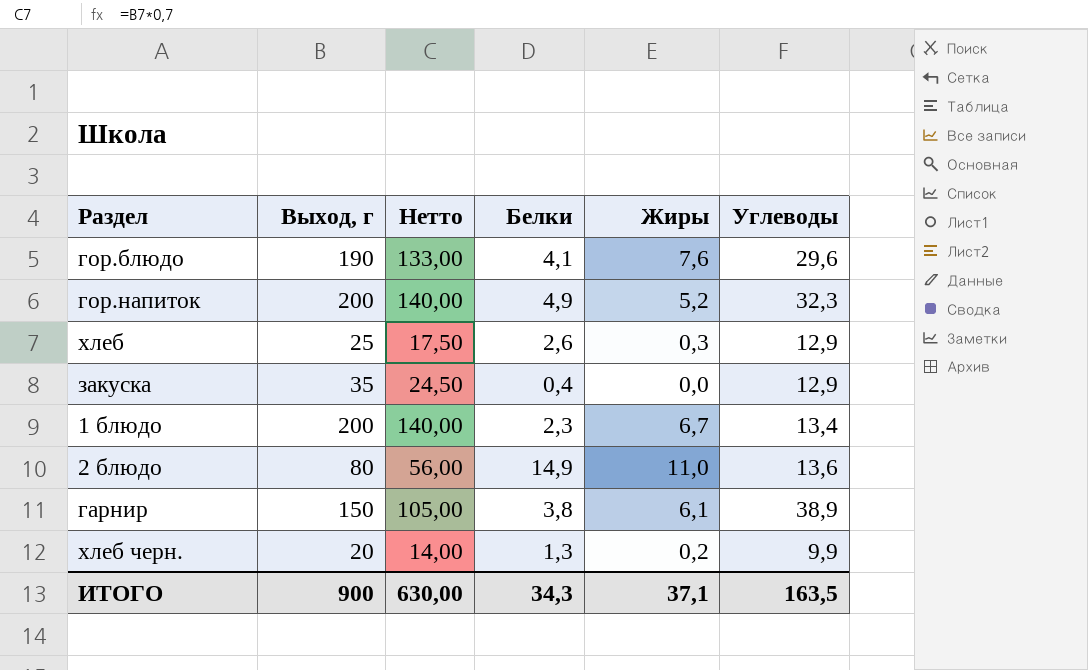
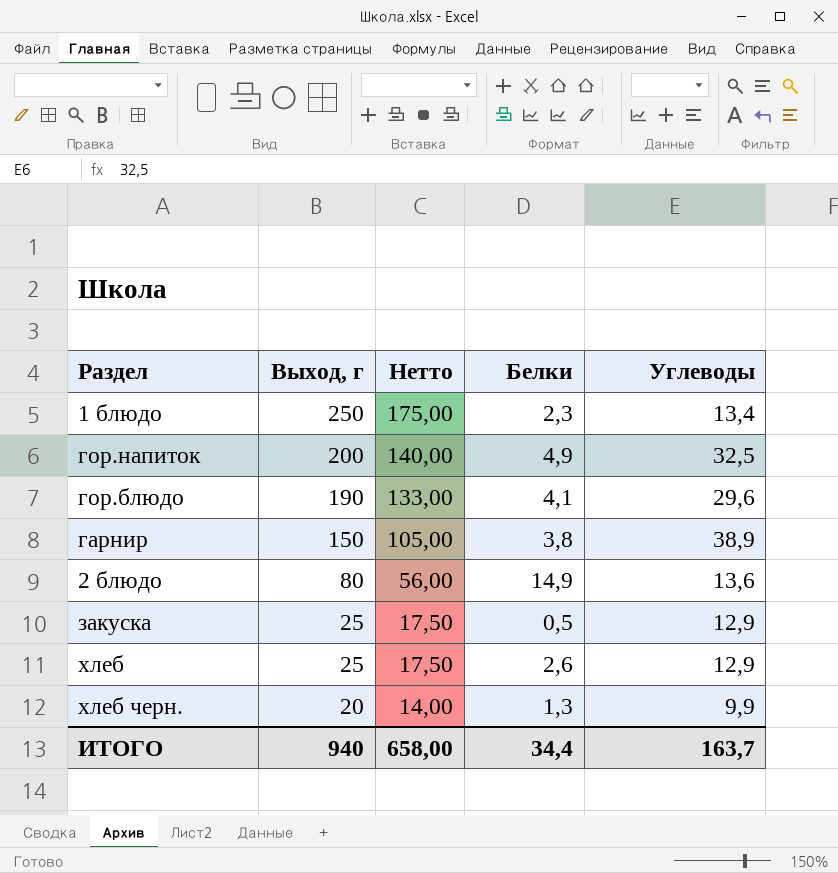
row order: none -> Выход, г descending
column Жиры | position: 5 -> none
1 блюдо | Выход, г: 200 -> 250
1 блюдо | Нетто: 140,00 -> 175,00
гор.напиток | Углеводы: 32,3 -> 32,5
закуска | Выход, г: 35 -> 25
закуска | Нетто: 24,50 -> 17,50
закуска | Белки: 0,4 -> 0,5
ИТОГО | Выход, г: 900 -> 940
ИТОГО | Нетто: 630,00 -> 658,00
ИТОГО | Белки: 34,3 -> 34,4
ИТОГО | Углеводы: 163,5 -> 163,7

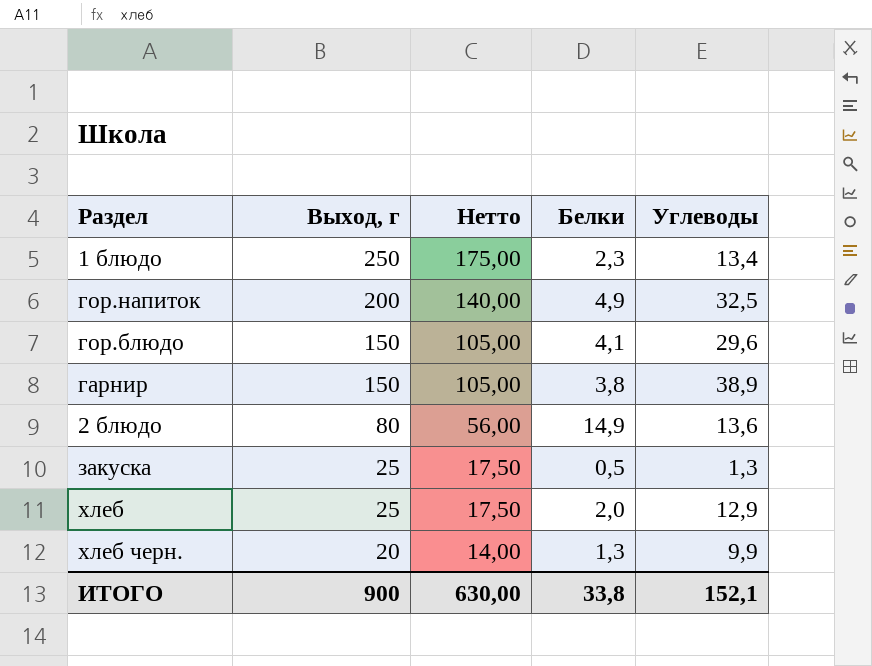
гор.блюдо | Выход, г: 190 -> 150
гор.блюдо | Нетто: 133,00 -> 105,00
закуска | Углеводы: 12,9 -> 1,3
хлеб | Белки: 2,6 -> 2,0
ИТОГО | Выход, г: 940 -> 900
ИТОГО | Нетто: 658,00 -> 630,00
ИТОГО | Белки: 34,4 -> 33,8
ИТОГО | Углеводы: 163,7 -> 152,1

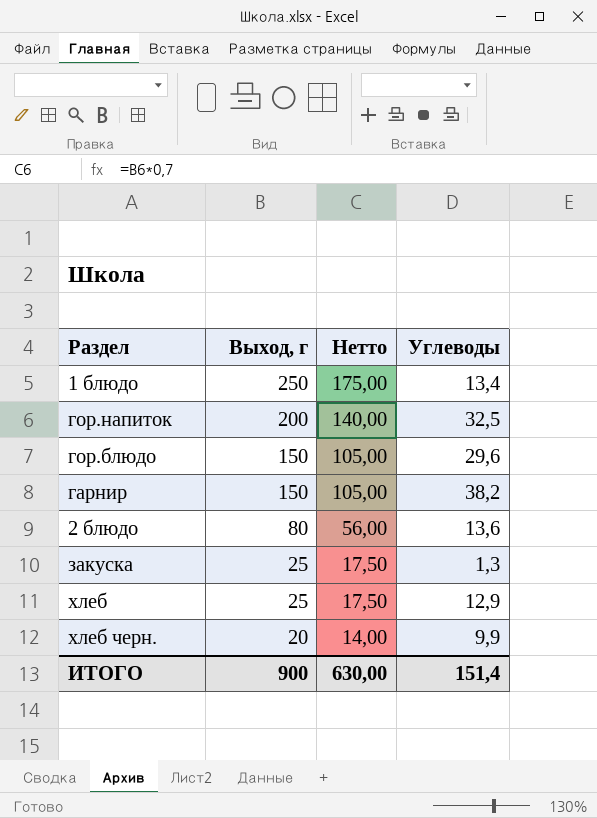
column Белки | position: 4 -> none
гарнир | Углеводы: 38,9 -> 38,2
ИТОГО | Углеводы: 152,1 -> 151,4

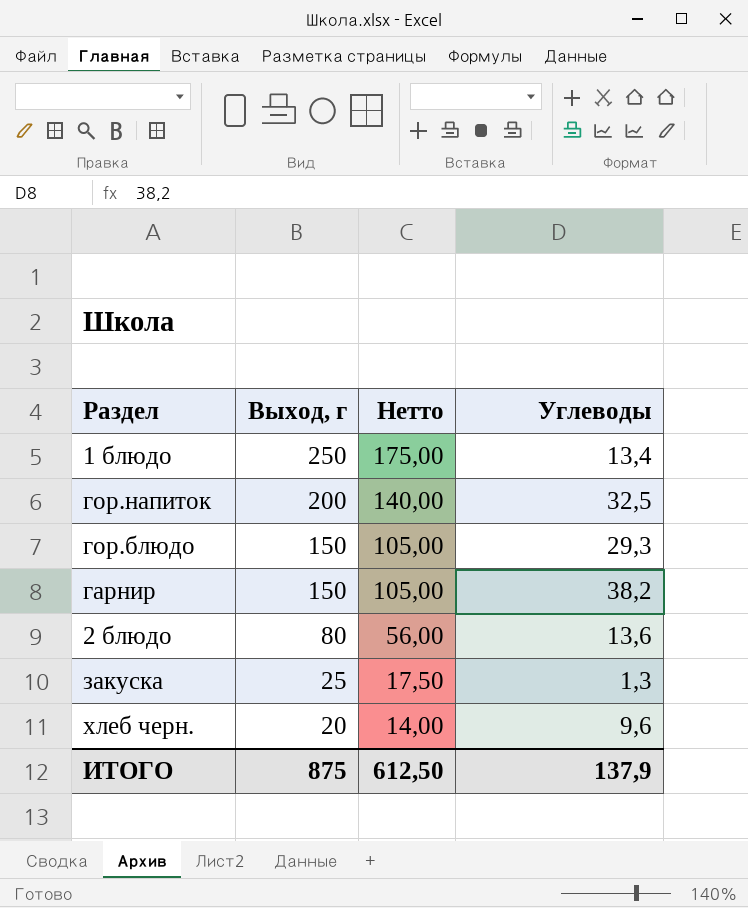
row хлеб: 25 | 17,50 | 12,9 -> none
гор.блюдо | Углеводы: 29,6 -> 29,3
хлеб черн. | Углеводы: 9,9 -> 9,6
ИТОГО | Выход, г: 900 -> 875
ИТОГО | Нетто: 630,00 -> 612,50
ИТОГО | Углеводы: 151,4 -> 137,9

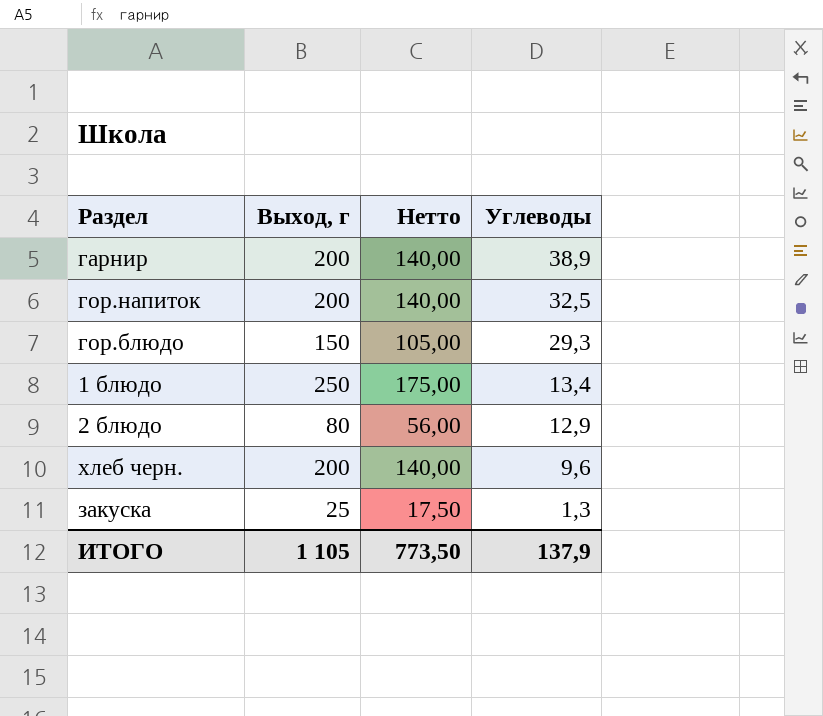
row order: Выход, г descending -> Углеводы descending
гарнир | Выход, г: 150 -> 200
гарнир | Нетто: 105,00 -> 140,00
гарнир | Углеводы: 38,2 -> 38,9
2 блюдо | Углеводы: 13,6 -> 12,9
хлеб черн. | Выход, г: 20 -> 200
хлеб черн. | Нетто: 14,00 -> 140,00
ИТОГО | Выход, г: 875 -> 1 105
ИТОГО | Нетто: 612,50 -> 773,50

